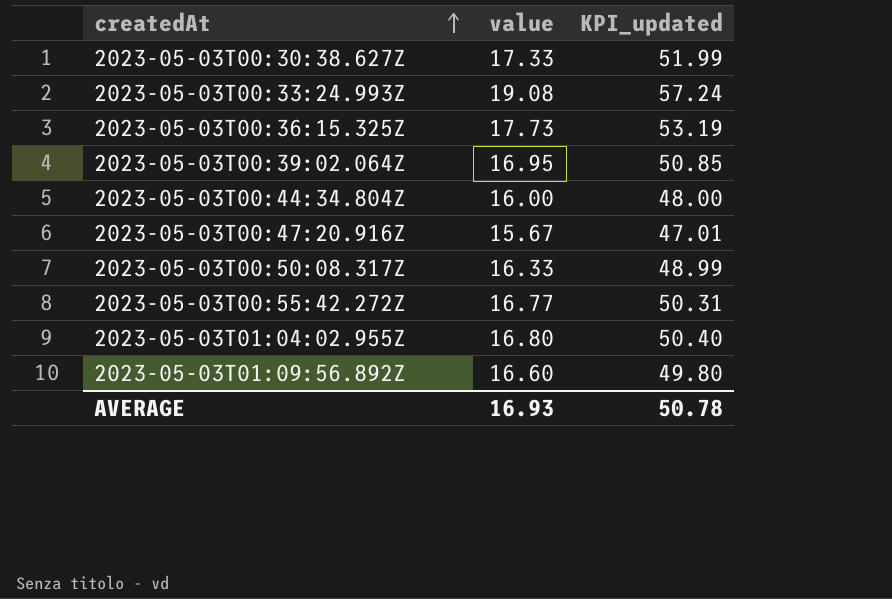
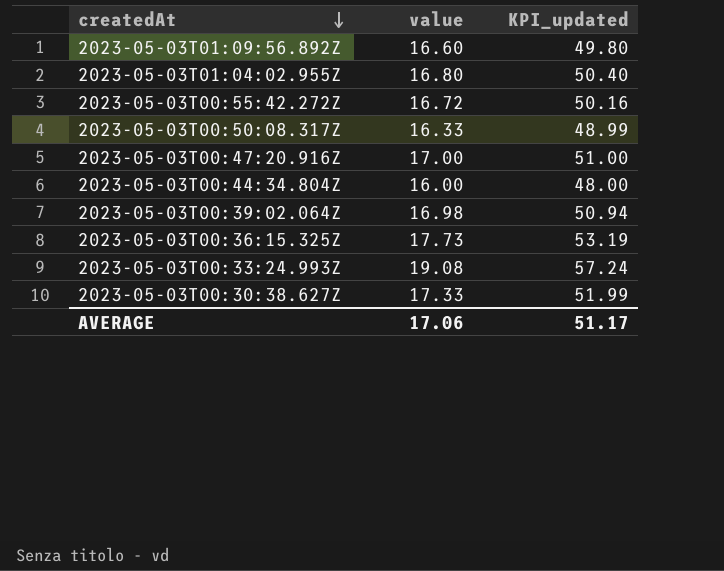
row order: createdAt ascending -> createdAt descending
2023-05-03T00:55:42.272Z | value: 16.77 -> 16.72
2023-05-03T00:55:42.272Z | KPI_updated: 50.31 -> 50.16
2023-05-03T00:47:20.916Z | value: 15.67 -> 17.00
2023-05-03T00:47:20.916Z | KPI_updated: 47.01 -> 51.00
2023-05-03T00:39:02.064Z | value: 16.95 -> 16.98
2023-05-03T00:39:02.064Z | KPI_updated: 50.85 -> 50.94
AVERAGE | value: 16.93 -> 17.06
AVERAGE | KPI_updated: 50.78 -> 51.17

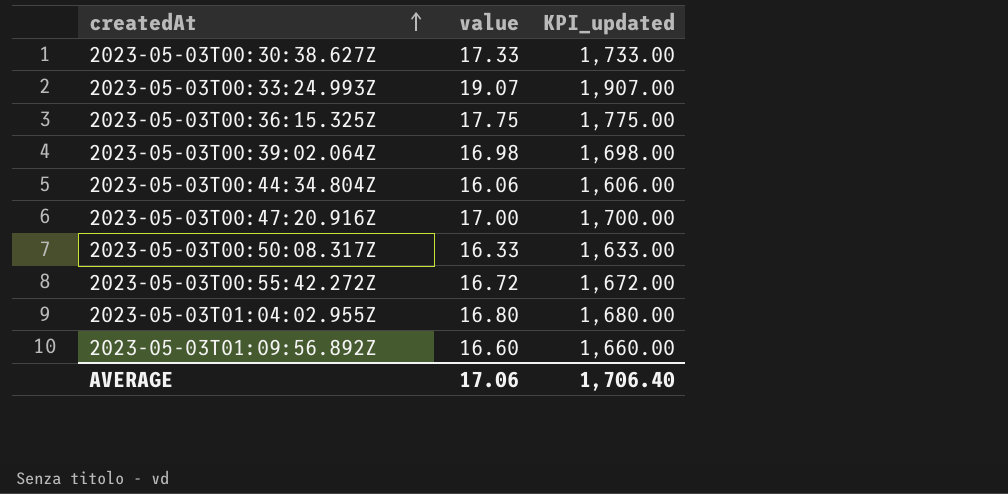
row order: createdAt descending -> createdAt ascending
column KPI_updated | formula: [value] * 3 -> [value] * 100
2023-05-03T00:33:24.993Z | value: 19.08 -> 19.07
2023-05-03T00:36:15.325Z | value: 17.73 -> 17.75
2023-05-03T00:44:34.804Z | value: 16.00 -> 16.06
AVERAGE | KPI_updated: 51.17 -> 1,706.40

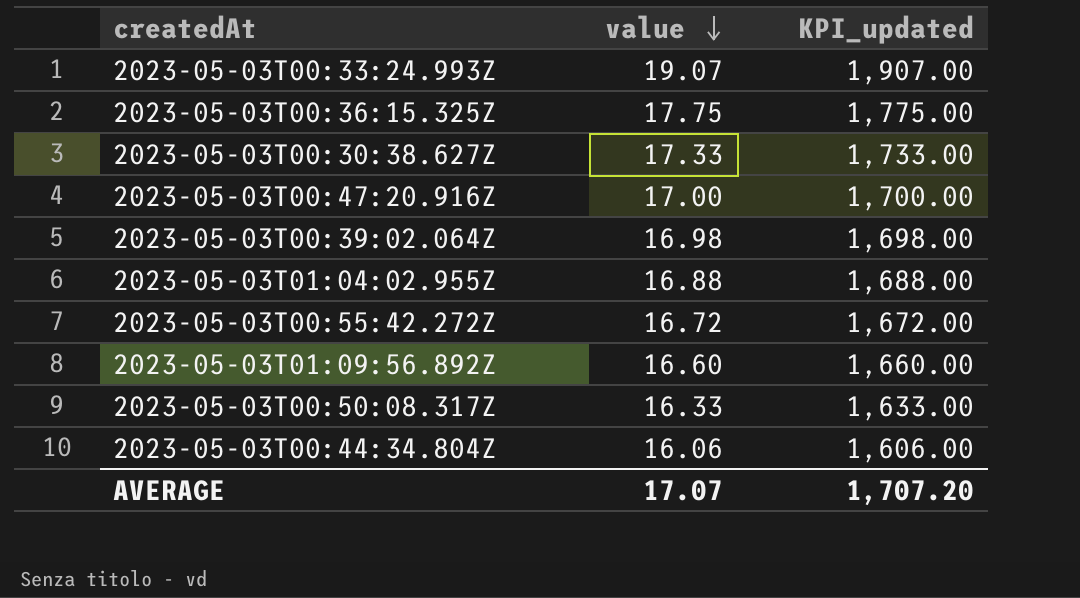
row order: createdAt ascending -> value descending
2023-05-03T01:04:02.955Z | value: 16.80 -> 16.88
2023-05-03T01:04:02.955Z | KPI_updated: 1,680.00 -> 1,688.00
AVERAGE | value: 17.06 -> 17.07
AVERAGE | KPI_updated: 1,706.40 -> 1,707.20

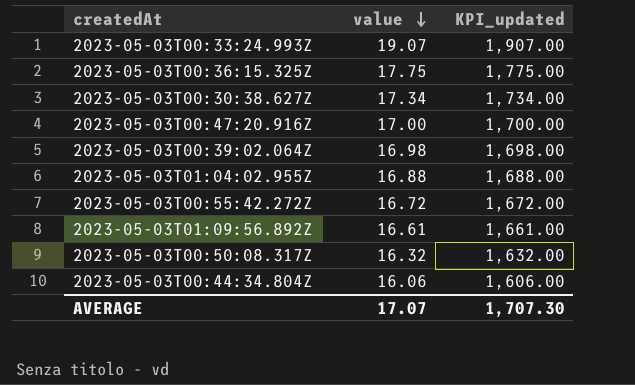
2023-05-03T00:30:38.627Z | value: 17.33 -> 17.34
2023-05-03T00:30:38.627Z | KPI_updated: 1,733.00 -> 1,734.00
2023-05-03T01:09:56.892Z | value: 16.60 -> 16.61
2023-05-03T01:09:56.892Z | KPI_updated: 1,660.00 -> 1,661.00
2023-05-03T00:50:08.317Z | value: 16.33 -> 16.32
2023-05-03T00:50:08.317Z | KPI_updated: 1,633.00 -> 1,632.00
AVERAGE | KPI_updated: 1,707.20 -> 1,707.30

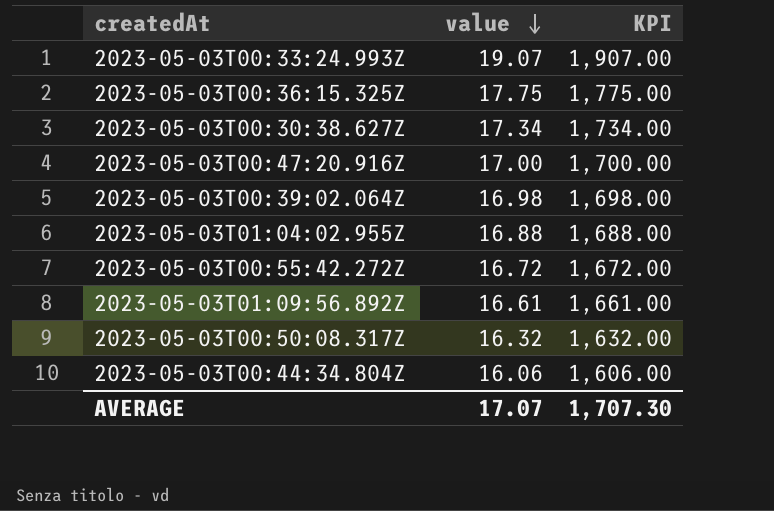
column name: KPI_updated -> KPI

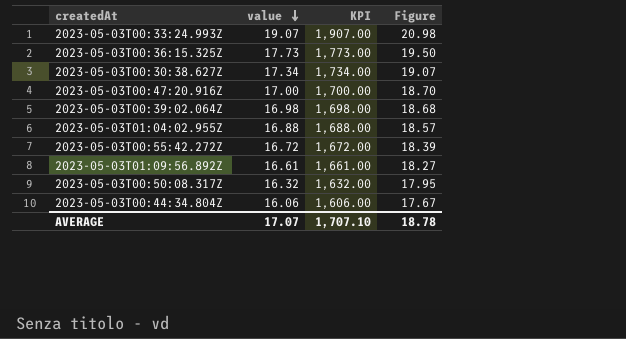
column Figure | formula: none -> [value] * 1.1
2023-05-03T00:36:15.325Z | value: 17.75 -> 17.73
2023-05-03T00:36:15.325Z | KPI: 1,775.00 -> 1,773.00
AVERAGE | KPI: 1,707.30 -> 1,707.10

